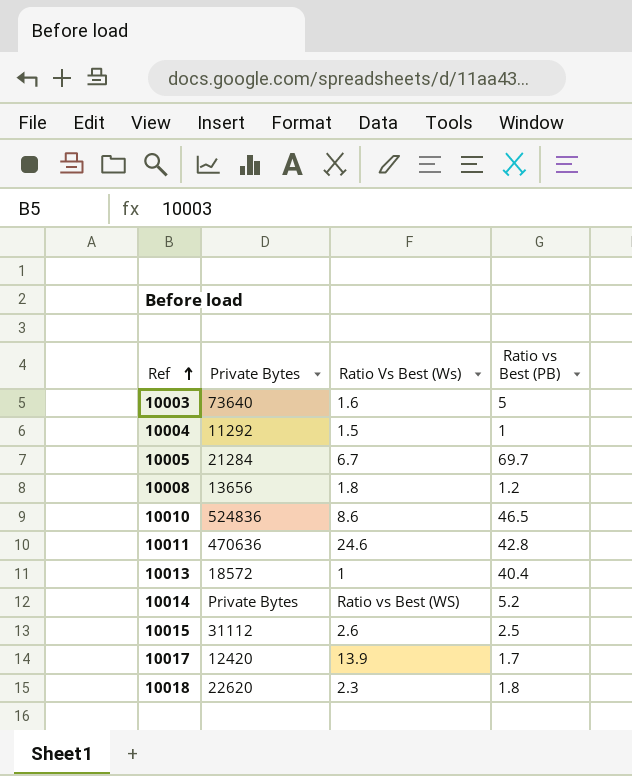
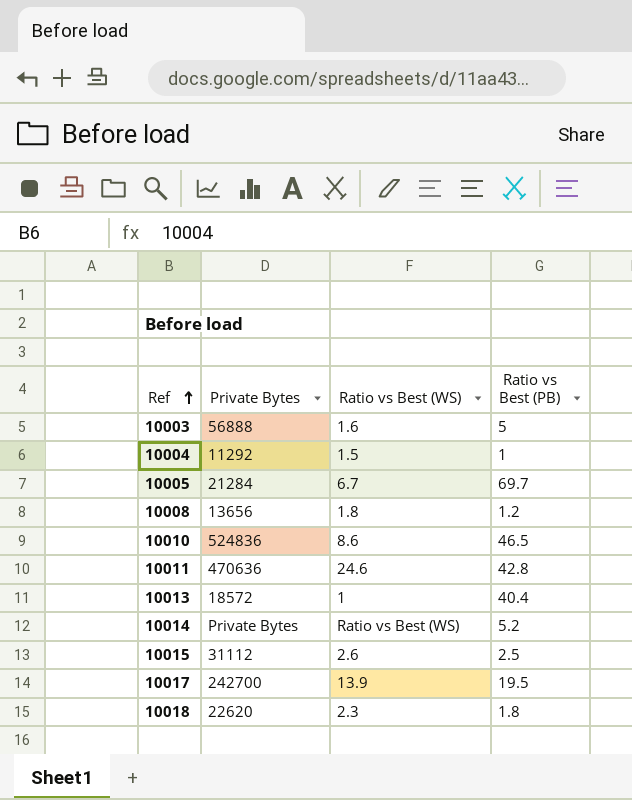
column name: Ratio Vs Best (Ws) -> Ratio vs Best (WS)
10003 | Private Bytes: 73640 -> 56888
10017 | Private Bytes: 12420 -> 242700
10017 | Ratio vs Best (PB): 1.7 -> 19.5

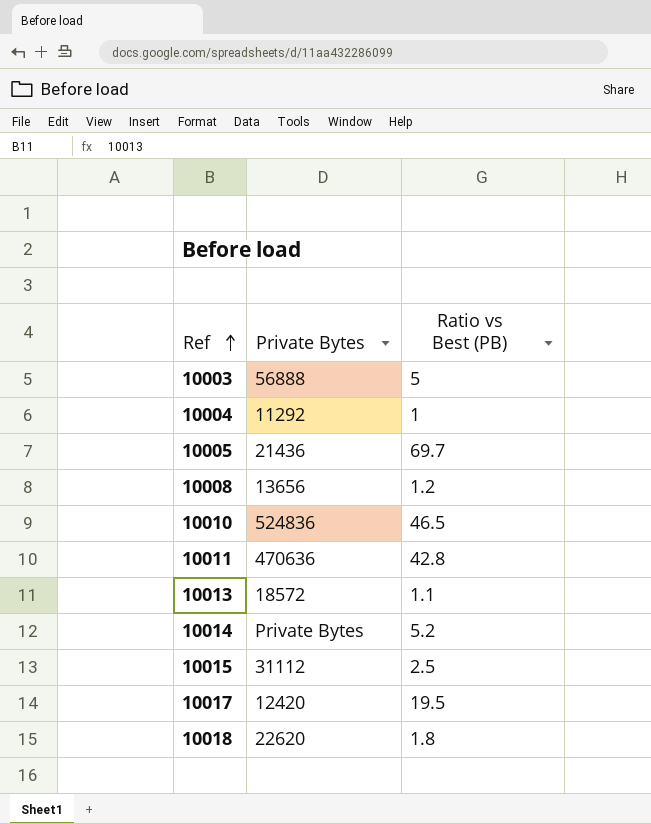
column Ratio vs Best (WS) | position: 3 -> none
10005 | Private Bytes: 21284 -> 21436
10013 | Ratio vs Best (PB): 40.4 -> 1.1
10017 | Private Bytes: 242700 -> 12420

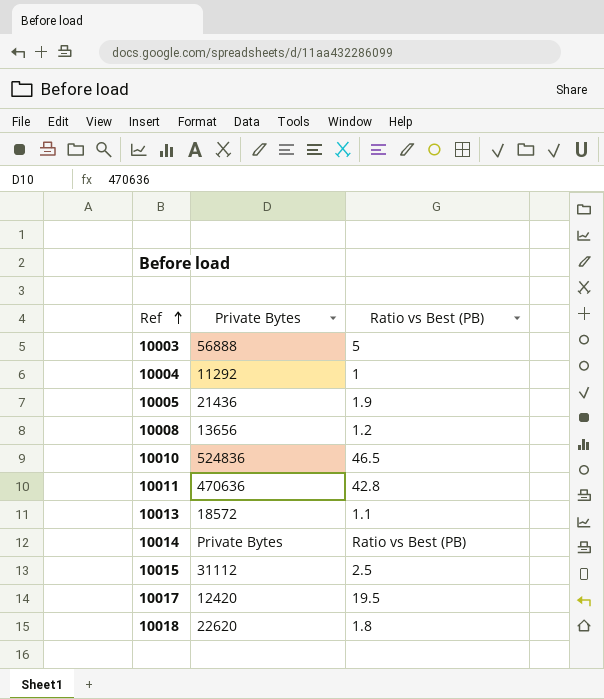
10005 | Ratio vs Best (PB): 69.7 -> 1.9
10014 | Ratio vs Best (PB): 5.2 -> Ratio vs Best (PB)

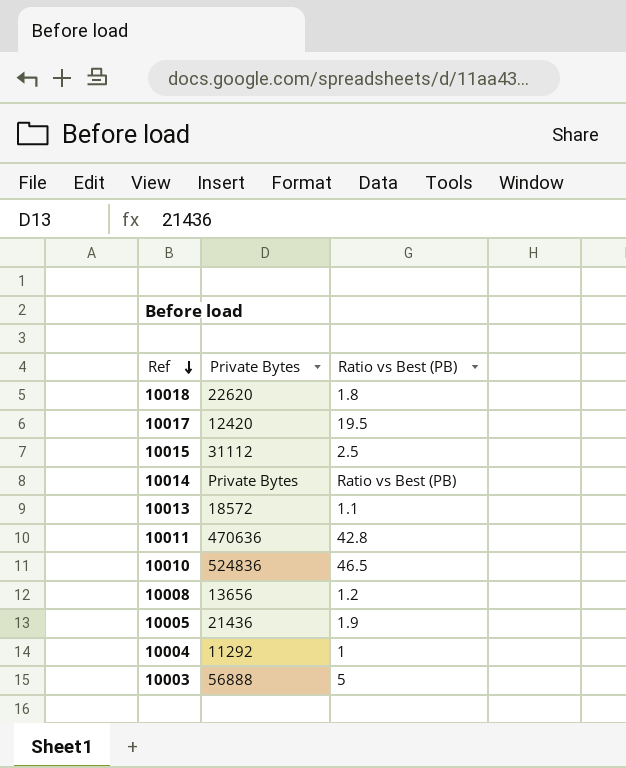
row order: Ref ascending -> Ref descending

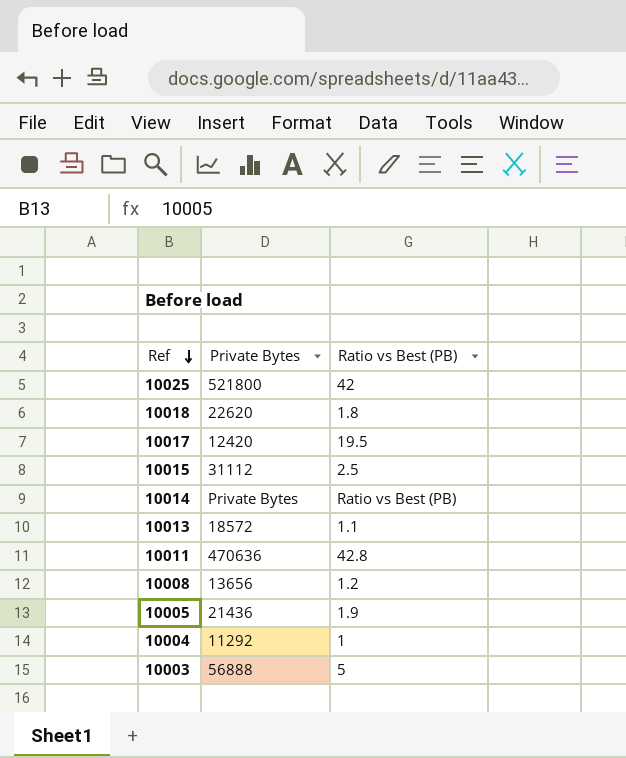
row 10010: 524836 | 46.5 -> none
row 10025: none -> 521800 | 42

